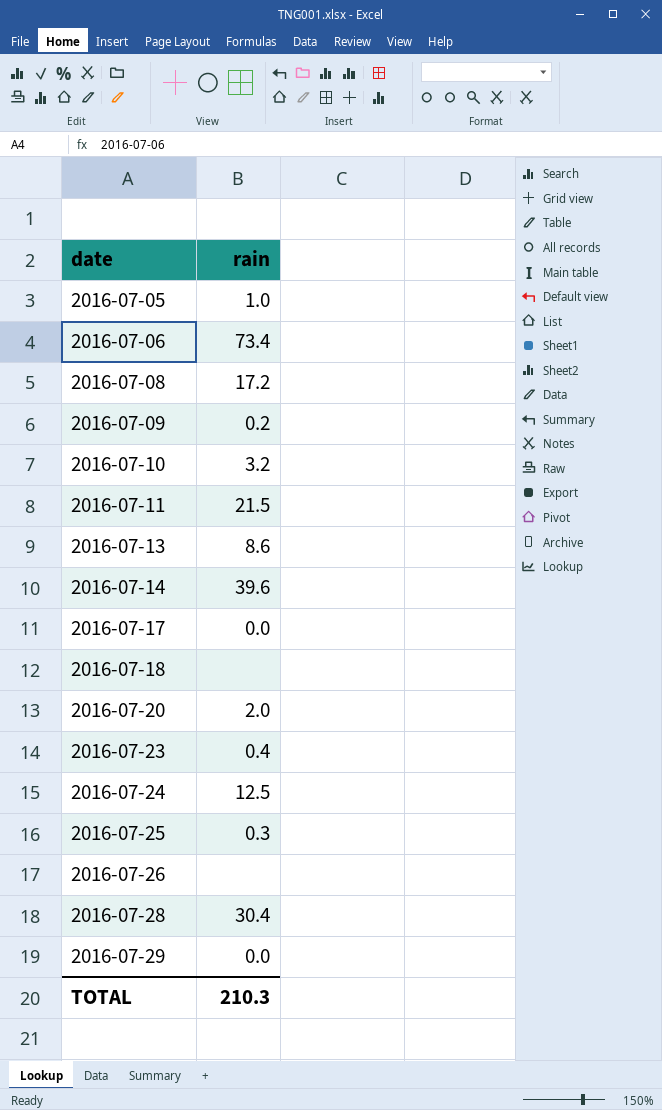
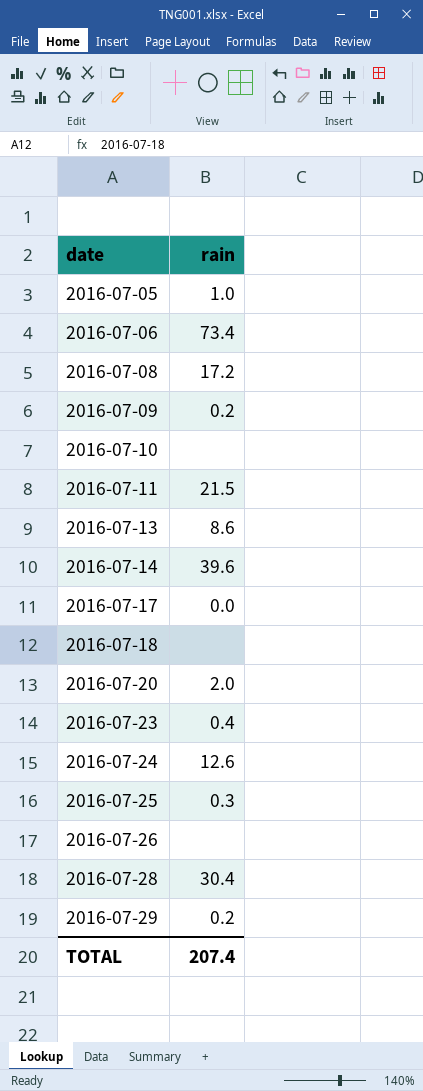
2016-07-10 | rain: 3.2 -> none
2016-07-24 | rain: 12.5 -> 12.6
2016-07-29 | rain: 0.0 -> 0.2
TOTAL | rain: 210.3 -> 207.4

